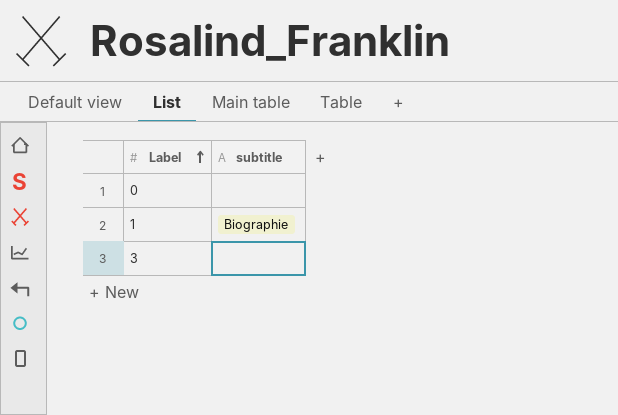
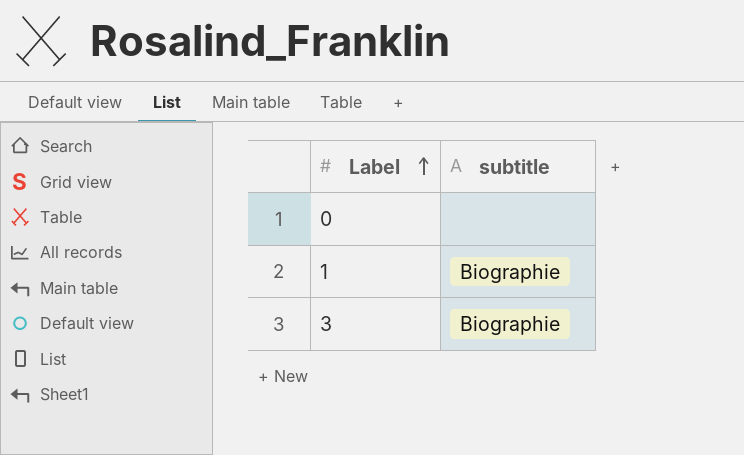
3 | subtitle: none -> Biographie

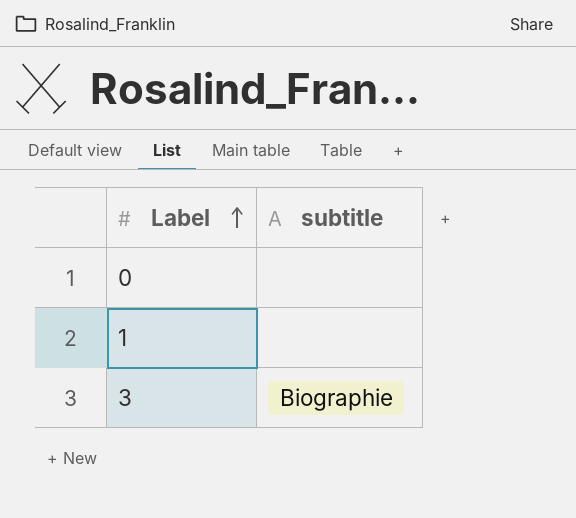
1 | subtitle: Biographie -> none

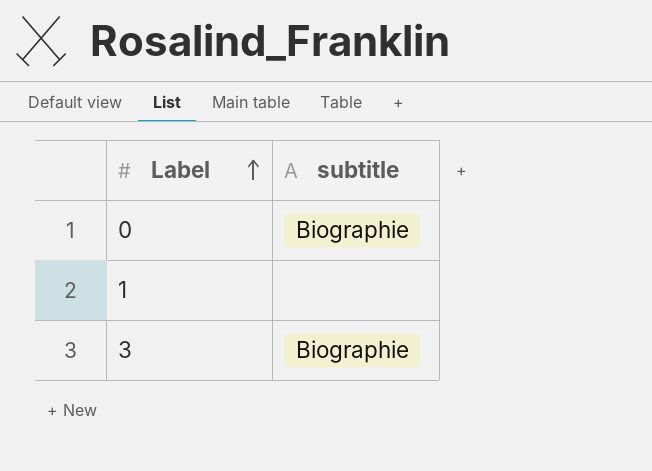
0 | subtitle: none -> Biographie

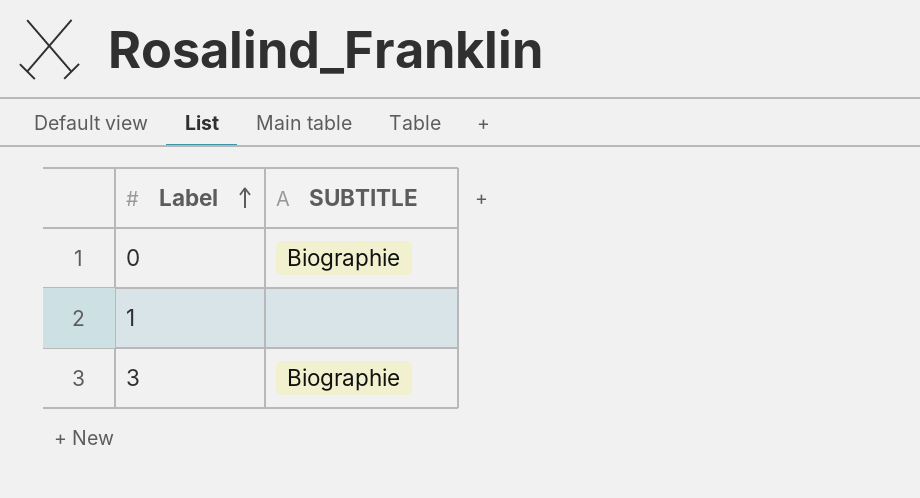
column name: subtitle -> SUBTITLE

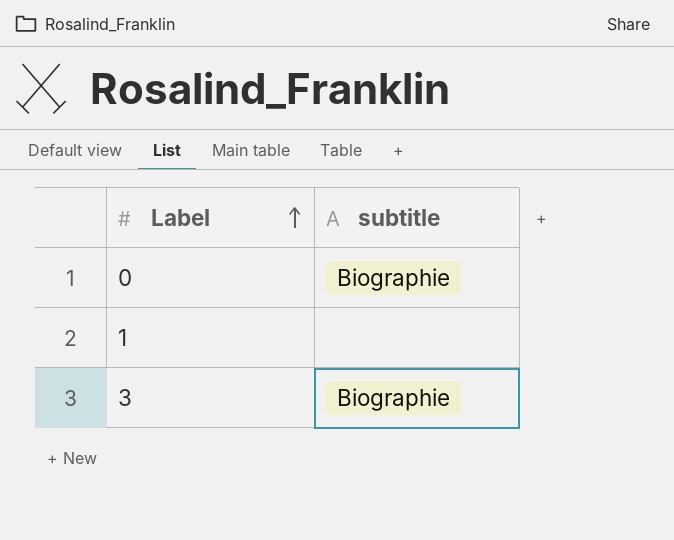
column name: SUBTITLE -> subtitle

